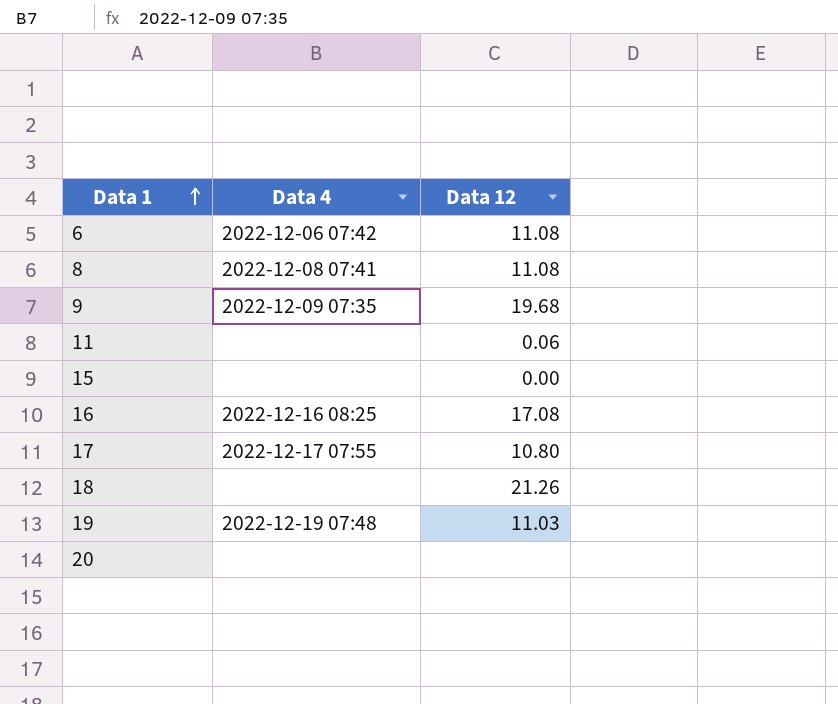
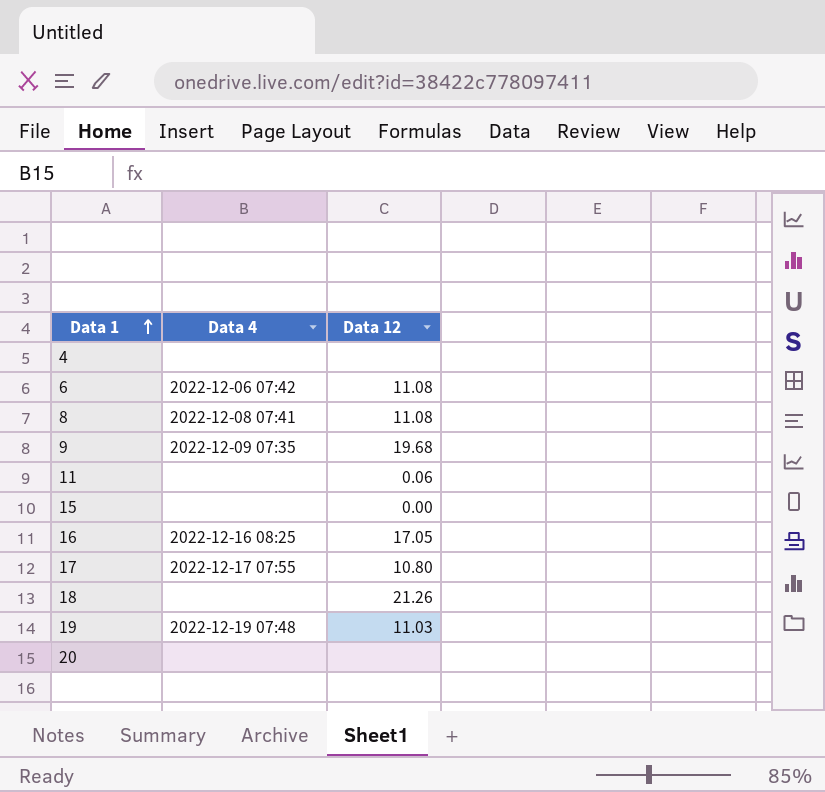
row 4: none -> none | none
16 | Data 12: 17.08 -> 17.05

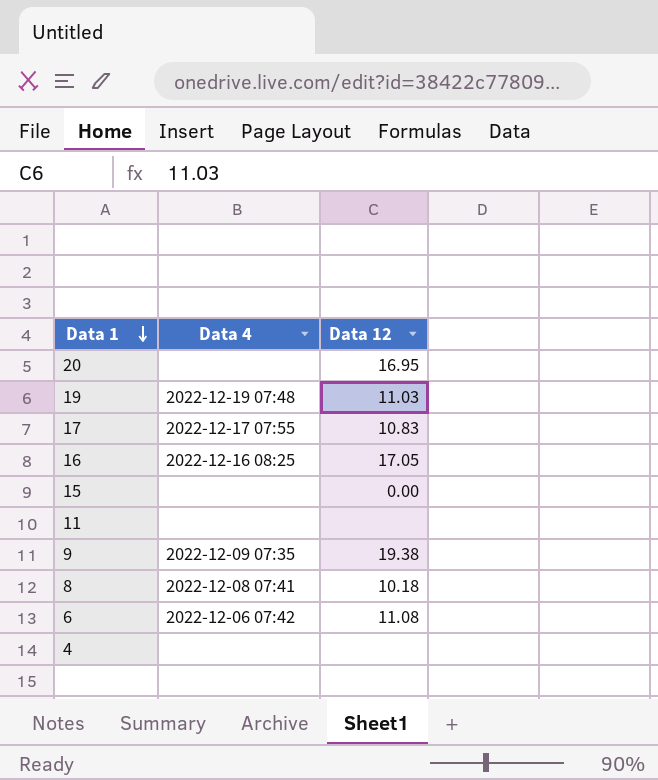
row order: Data 1 ascending -> Data 1 descending
row 18: none | 21.26 -> none
20 | Data 12: none -> 16.95
17 | Data 12: 10.80 -> 10.83
11 | Data 12: 0.06 -> none
9 | Data 12: 19.68 -> 19.38
8 | Data 12: 11.08 -> 10.18

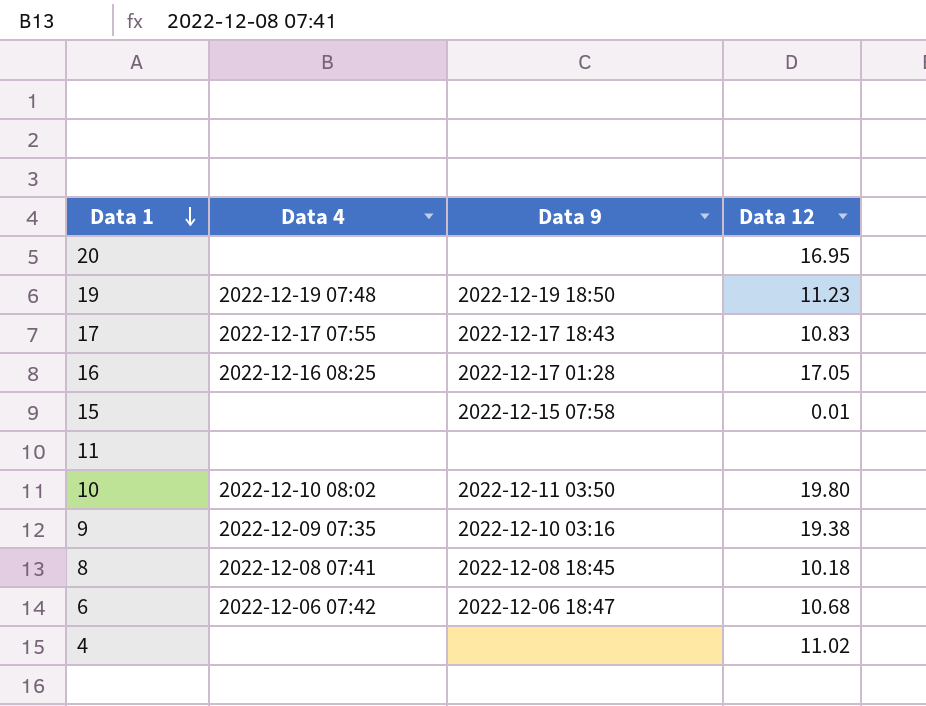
column Data 9 | position: none -> 3
19 | Data 12: 11.03 -> 11.23
15 | Data 12: 0.00 -> 0.01
row 10: none -> 2022-12-10 08:02 | 2022-12-11 03:50 | 19.80
6 | Data 12: 11.08 -> 10.68
4 | Data 12: none -> 11.02

